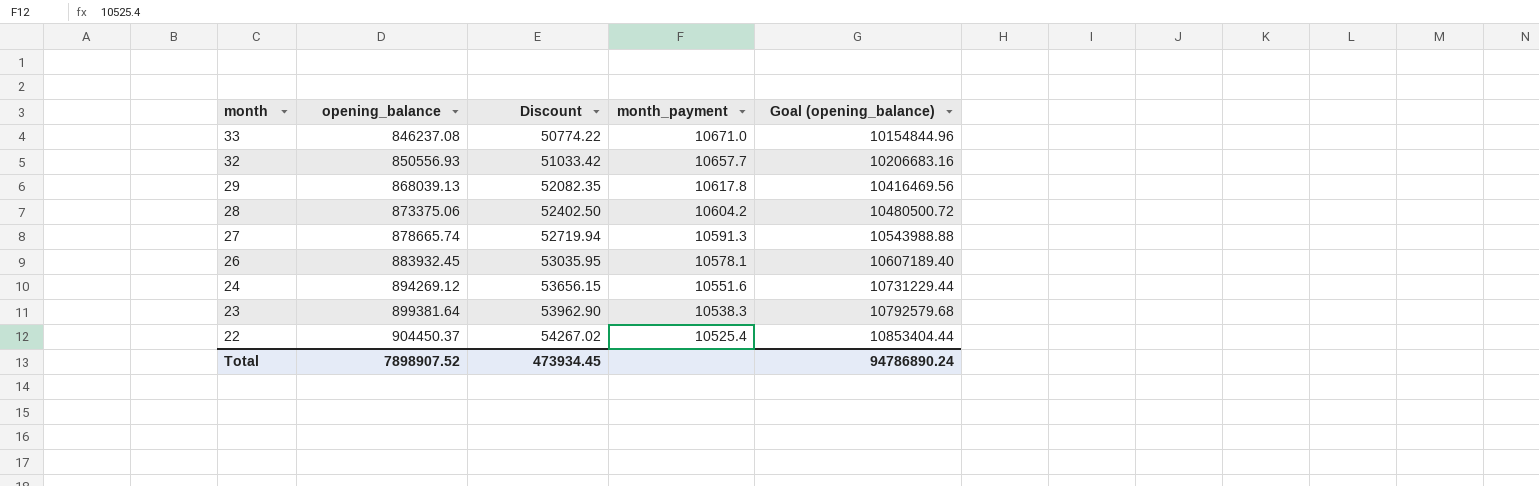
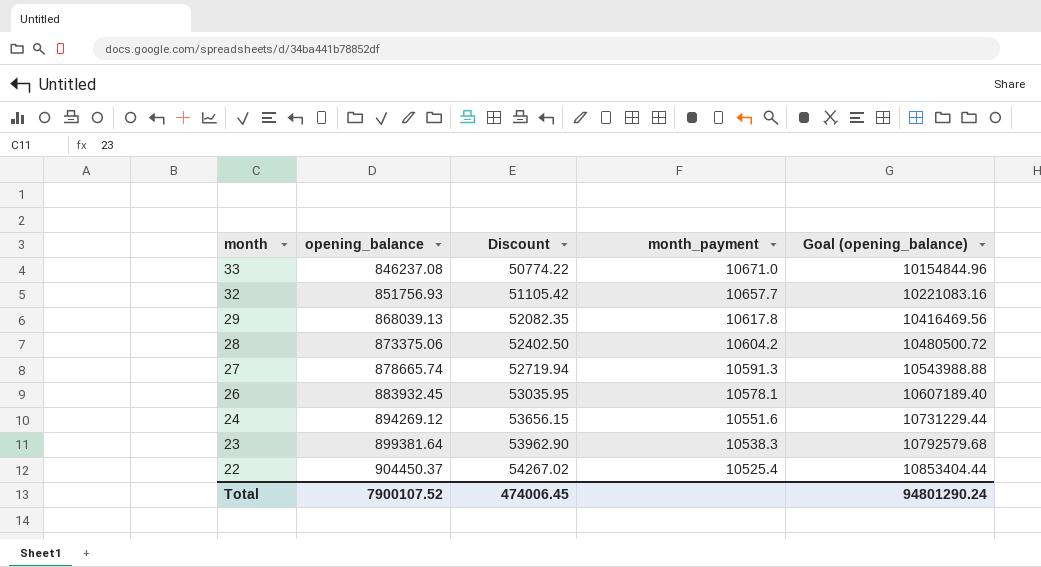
32 | opening_balance: 850556.93 -> 851756.93
32 | Discount: 51033.42 -> 51105.42
32 | Goal (opening_balance): 10206683.16 -> 10221083.16
Total | opening_balance: 7898907.52 -> 7900107.52
Total | Discount: 473934.45 -> 474006.45
Total | Goal (opening_balance): 94786890.24 -> 94801290.24

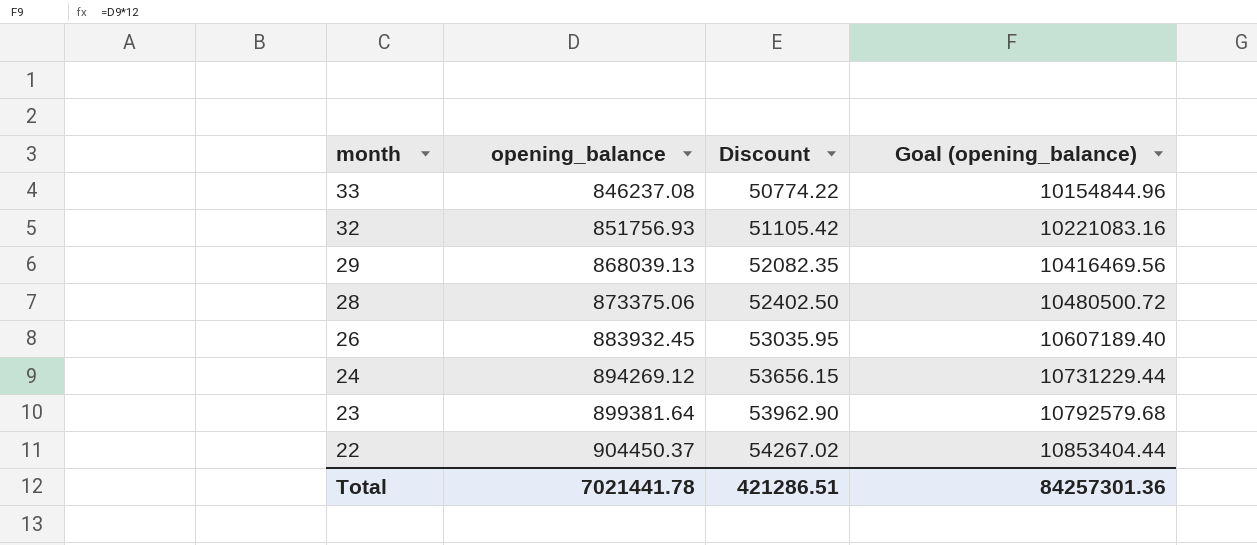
column month_payment | position: 4 -> none
row 27: 878665.74 | 52719.94 | 10591.3 | 10543988.88 -> none
Total | opening_balance: 7900107.52 -> 7021441.78
Total | Discount: 474006.45 -> 421286.51
Total | Goal (opening_balance): 94801290.24 -> 84257301.36

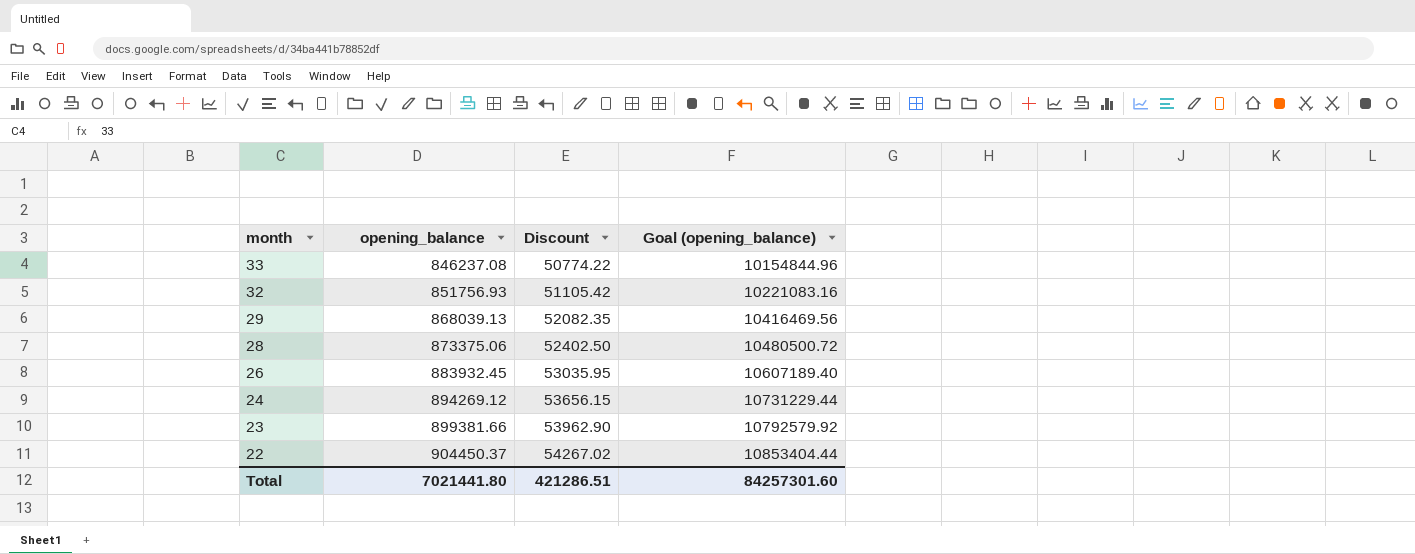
23 | opening_balance: 899381.64 -> 899381.66
23 | Goal (opening_balance): 10792579.68 -> 10792579.92
Total | opening_balance: 7021441.78 -> 7021441.80
Total | Goal (opening_balance): 84257301.36 -> 84257301.60

